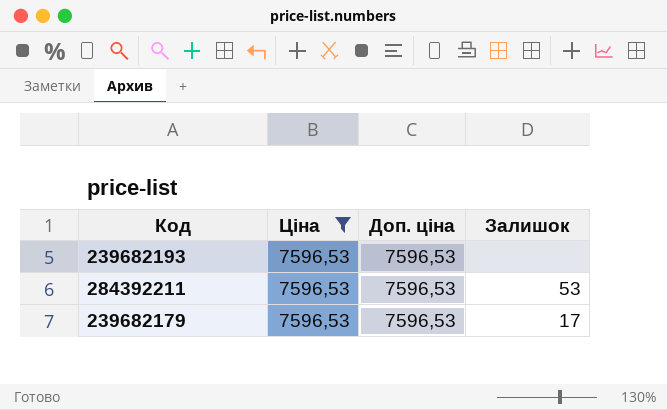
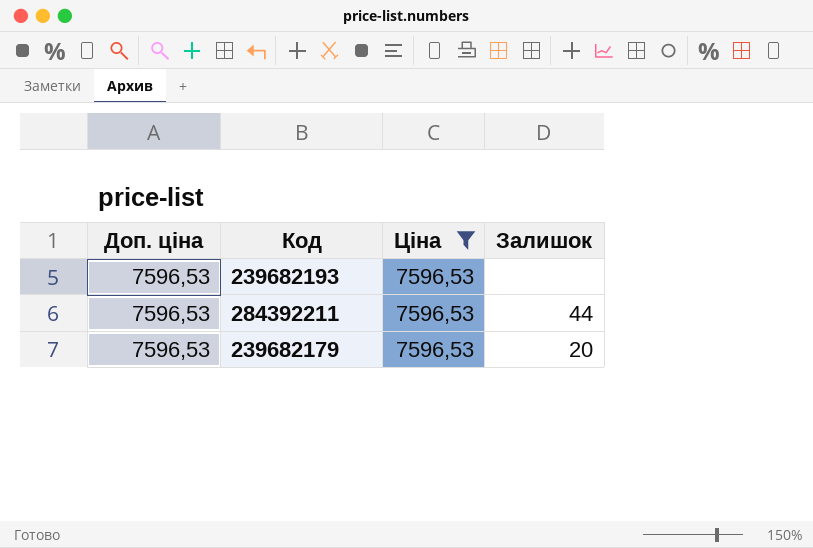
column Доп. ціна | position: 3 -> 1
284392211 | Залишок: 53 -> 44
239682179 | Залишок: 17 -> 20

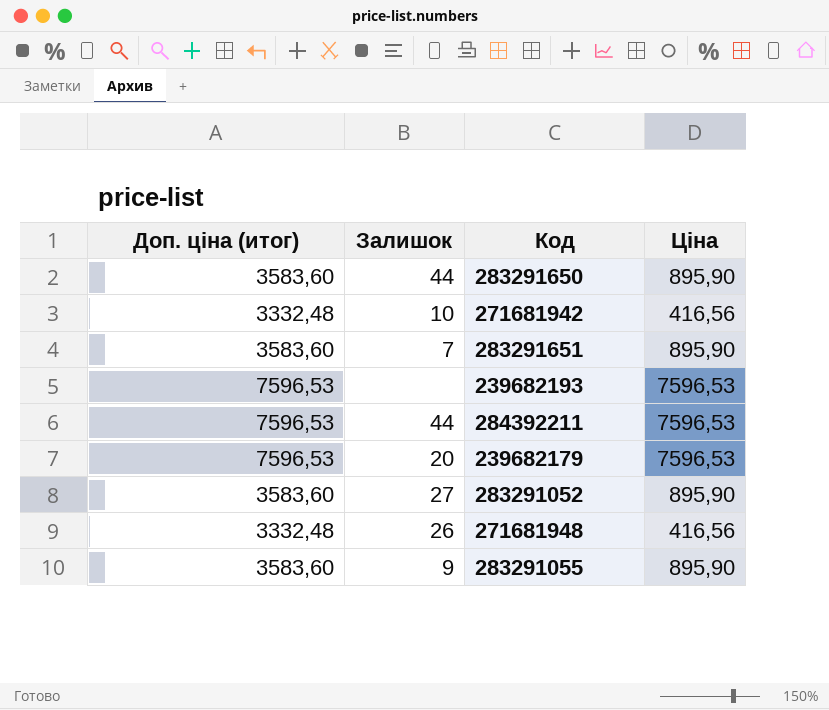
filter: Ціна = 7596,53 -> none
column name: Доп. ціна -> Доп. ціна (итог)
column Залишок | position: 4 -> 2

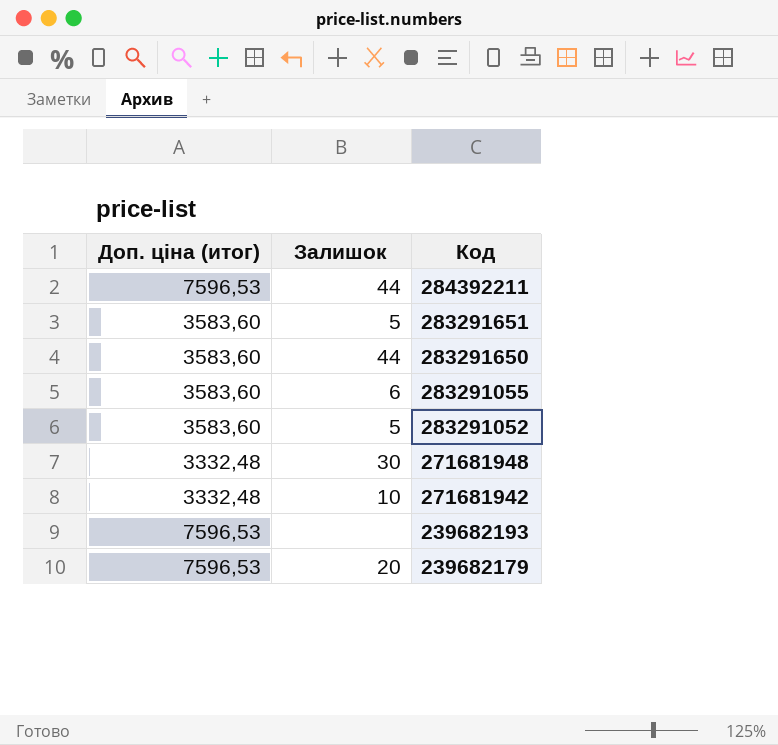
row order: none -> Код descending
column Ціна | position: 4 -> none
283291651 | Залишок: 7 -> 5
283291055 | Залишок: 9 -> 6
283291052 | Залишок: 27 -> 5
271681948 | Залишок: 26 -> 30

